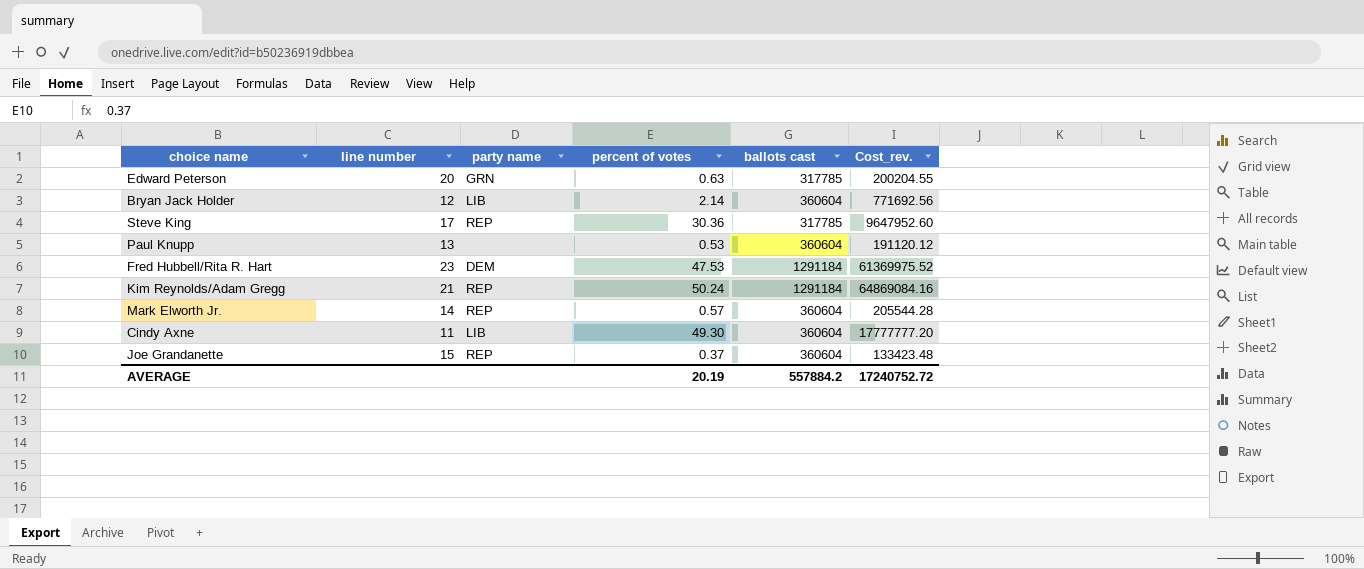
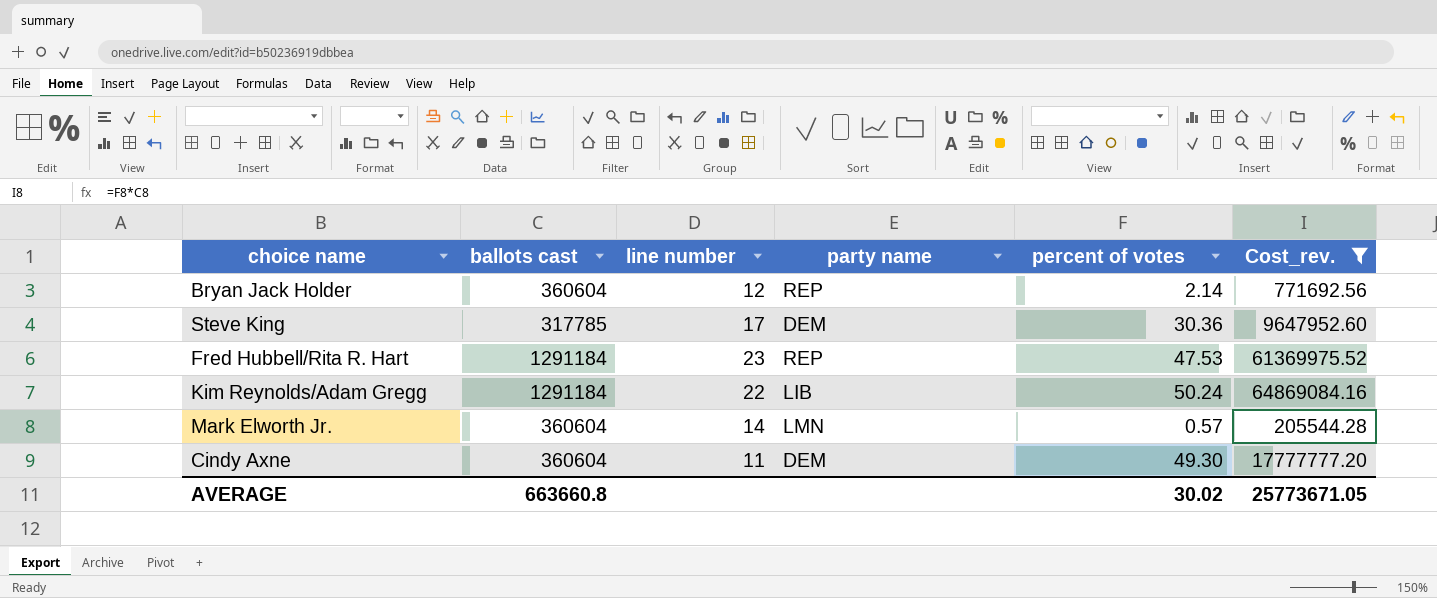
filter: none -> Cost_rev. >= 205544.28
column ballots cast | position: 5 -> 2
Bryan Jack Holder | party name: LIB -> REP
Steve King | party name: REP -> DEM
Fred Hubbell/Rita R. Hart | party name: DEM -> REP
Kim Reynolds/Adam Gregg | line number: 21 -> 22
Kim Reynolds/Adam Gregg | party name: REP -> LIB
Mark Elworth Jr. | party name: REP -> LMN
Cindy Axne | party name: LIB -> DEM
AVERAGE | ballots cast: 557884.2 -> 663660.8
AVERAGE | percent of votes: 20.19 -> 30.02
AVERAGE | Cost_rev.: 17240752.72 -> 25773671.05

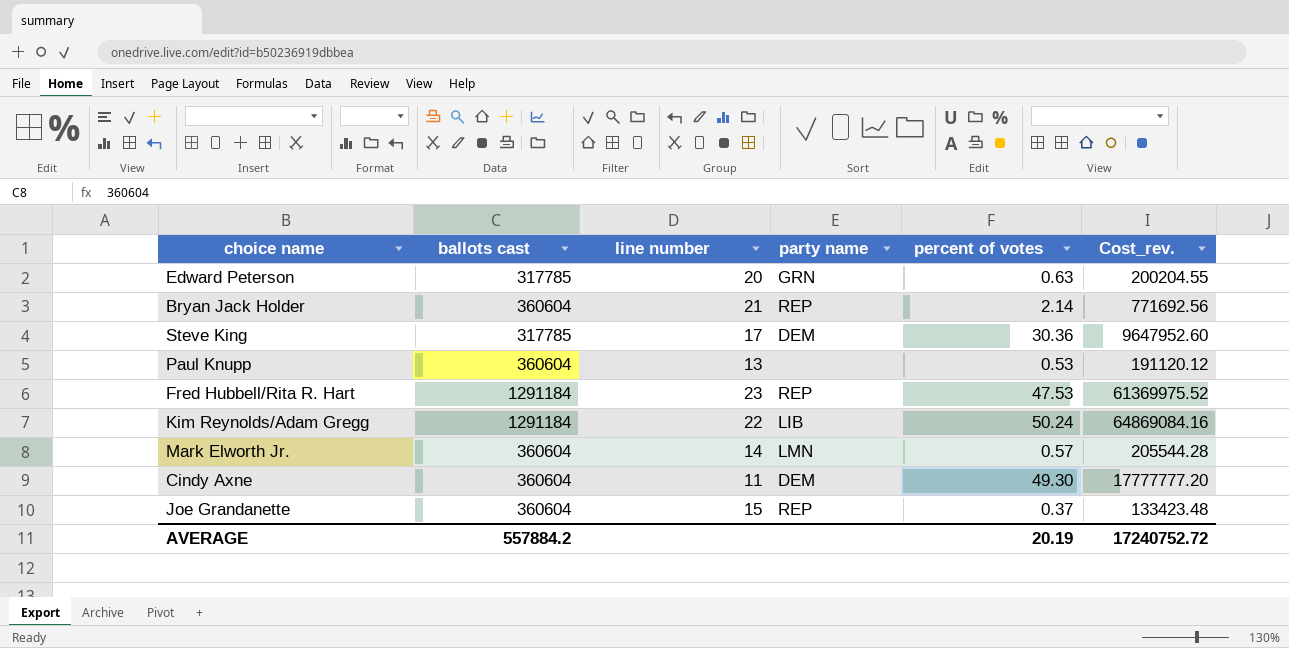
filter: Cost_rev. >= 205544.28 -> none
Bryan Jack Holder | line number: 12 -> 21
AVERAGE | ballots cast: 663660.8 -> 557884.2
AVERAGE | percent of votes: 30.02 -> 20.19
AVERAGE | Cost_rev.: 25773671.05 -> 17240752.72

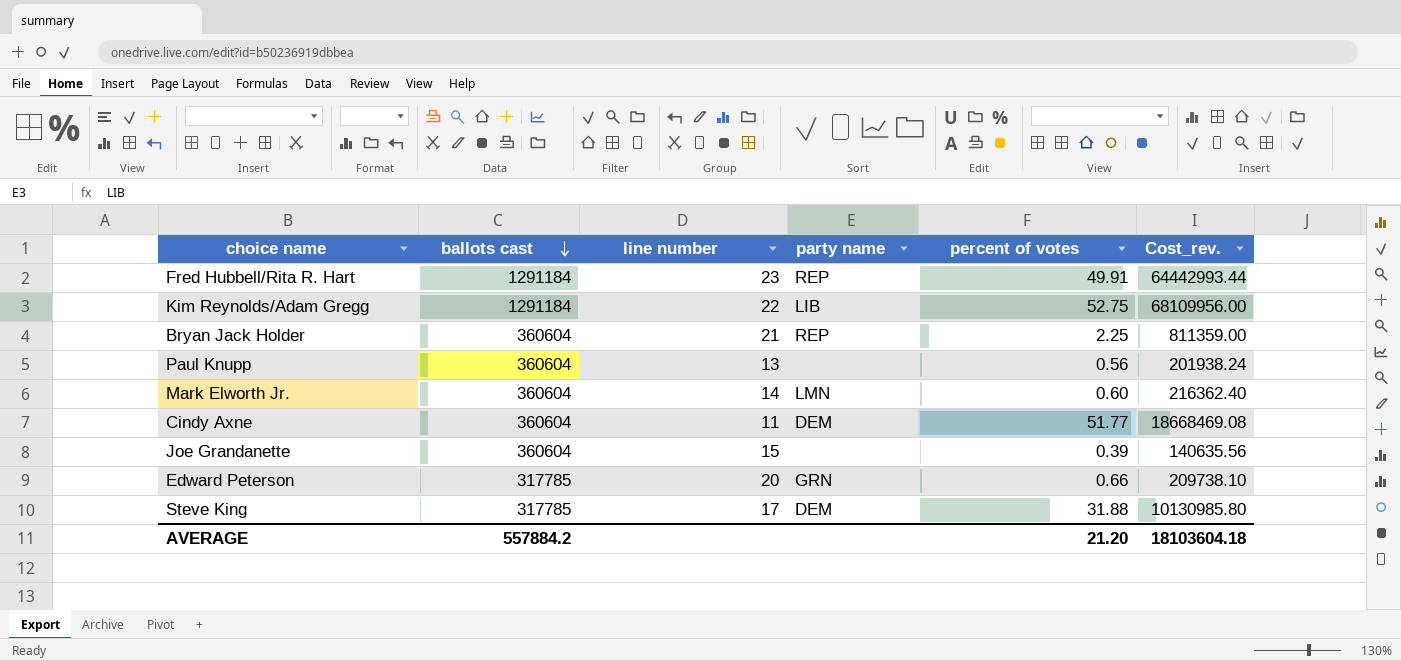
row order: none -> ballots cast descending
Fred Hubbell/Rita R. Hart | percent of votes: 47.53 -> 49.91
Fred Hubbell/Rita R. Hart | Cost_rev.: 61369975.52 -> 64442993.44
Kim Reynolds/Adam Gregg | percent of votes: 50.24 -> 52.75
Kim Reynolds/Adam Gregg | Cost_rev.: 64869084.16 -> 68109956.00
Bryan Jack Holder | percent of votes: 2.14 -> 2.25
Bryan Jack Holder | Cost_rev.: 771692.56 -> 811359.00
Paul Knupp | percent of votes: 0.53 -> 0.56
Paul Knupp | Cost_rev.: 191120.12 -> 201938.24
Mark Elworth Jr. | percent of votes: 0.57 -> 0.60
Mark Elworth Jr. | Cost_rev.: 205544.28 -> 216362.40
Cindy Axne | percent of votes: 49.30 -> 51.77
Cindy Axne | Cost_rev.: 17777777.20 -> 18668469.08
Joe Grandanette | party name: REP -> none
Joe Grandanette | percent of votes: 0.37 -> 0.39
Joe Grandanette | Cost_rev.: 133423.48 -> 140635.56
Edward Peterson | percent of votes: 0.63 -> 0.66
Edward Peterson | Cost_rev.: 200204.55 -> 209738.10
Steve King | percent of votes: 30.36 -> 31.88
Steve King | Cost_rev.: 9647952.60 -> 10130985.80
AVERAGE | percent of votes: 20.19 -> 21.20
AVERAGE | Cost_rev.: 17240752.72 -> 18103604.18

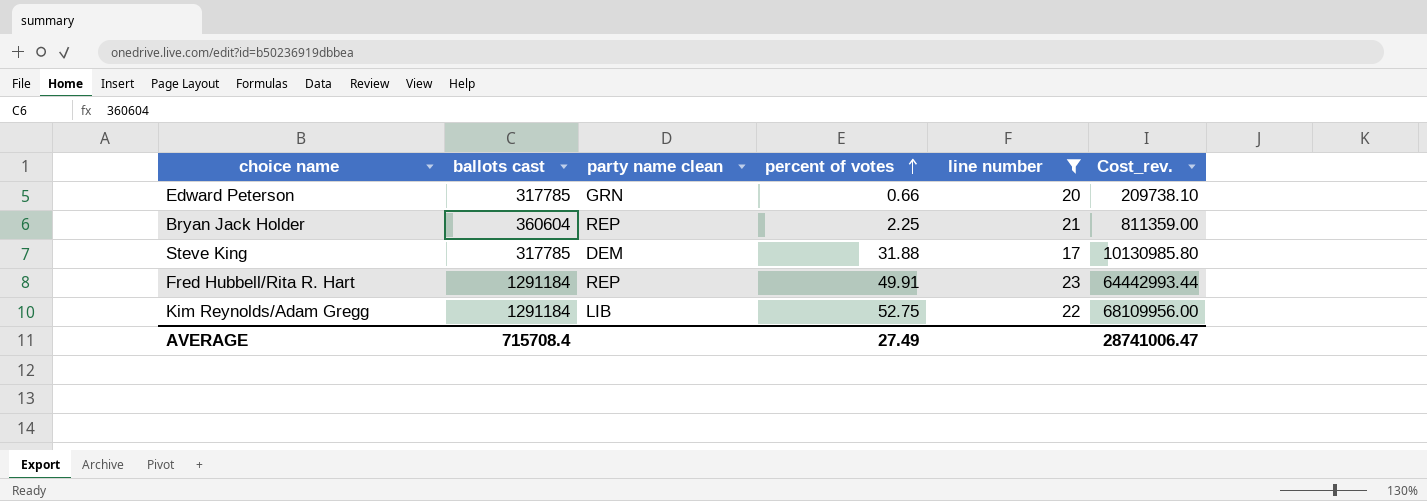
filter: none -> line number >= 17
row order: ballots cast descending -> percent of votes ascending
column name: party name -> party name clean
column line number | position: 3 -> 5
AVERAGE | ballots cast: 557884.2 -> 715708.4
AVERAGE | percent of votes: 21.20 -> 27.49
AVERAGE | Cost_rev.: 18103604.18 -> 28741006.47

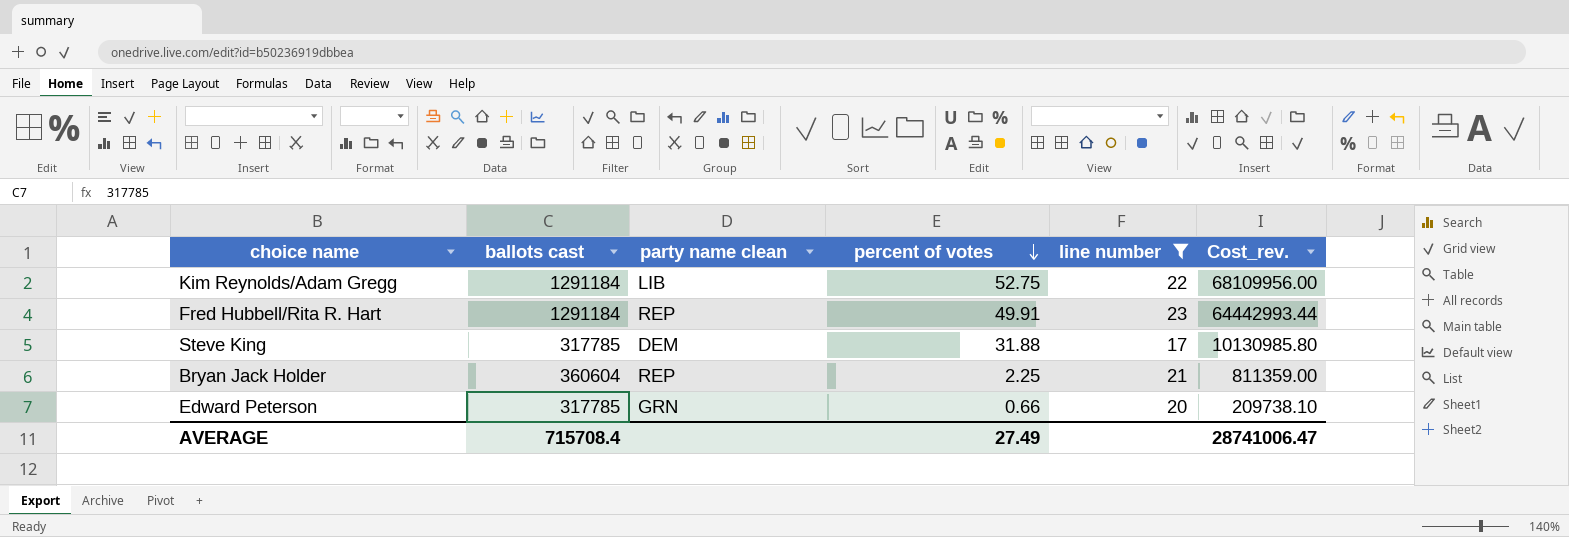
row order: percent of votes ascending -> percent of votes descending

